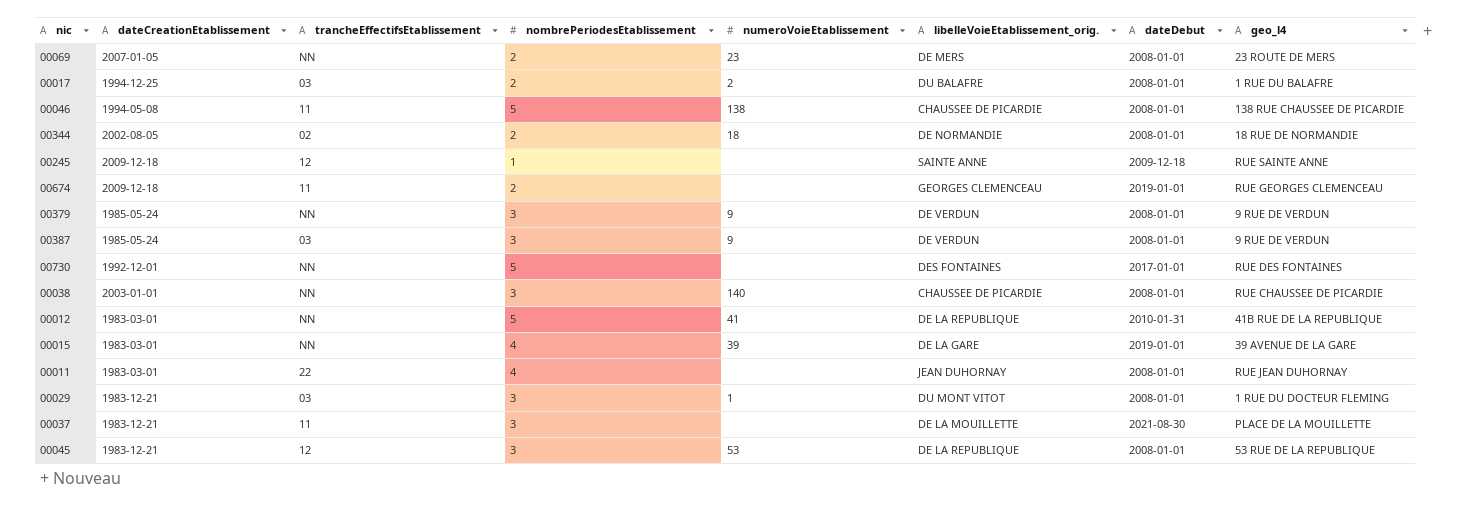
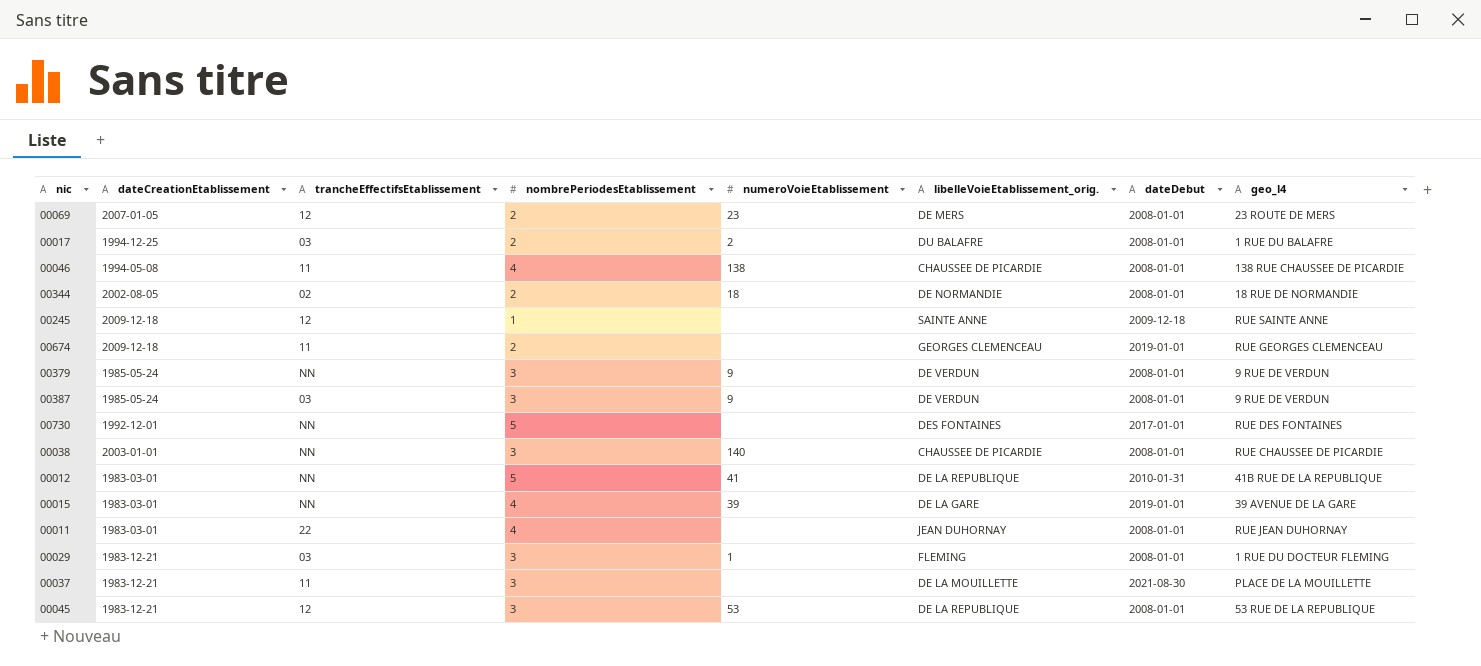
00069 | trancheEffectifsEtablissement: NN -> 12
00046 | nombrePeriodesEtablissement: 5 -> 4
00029 | libelleVoieEtablissement_orig.: DU MONT VITOT -> FLEMING

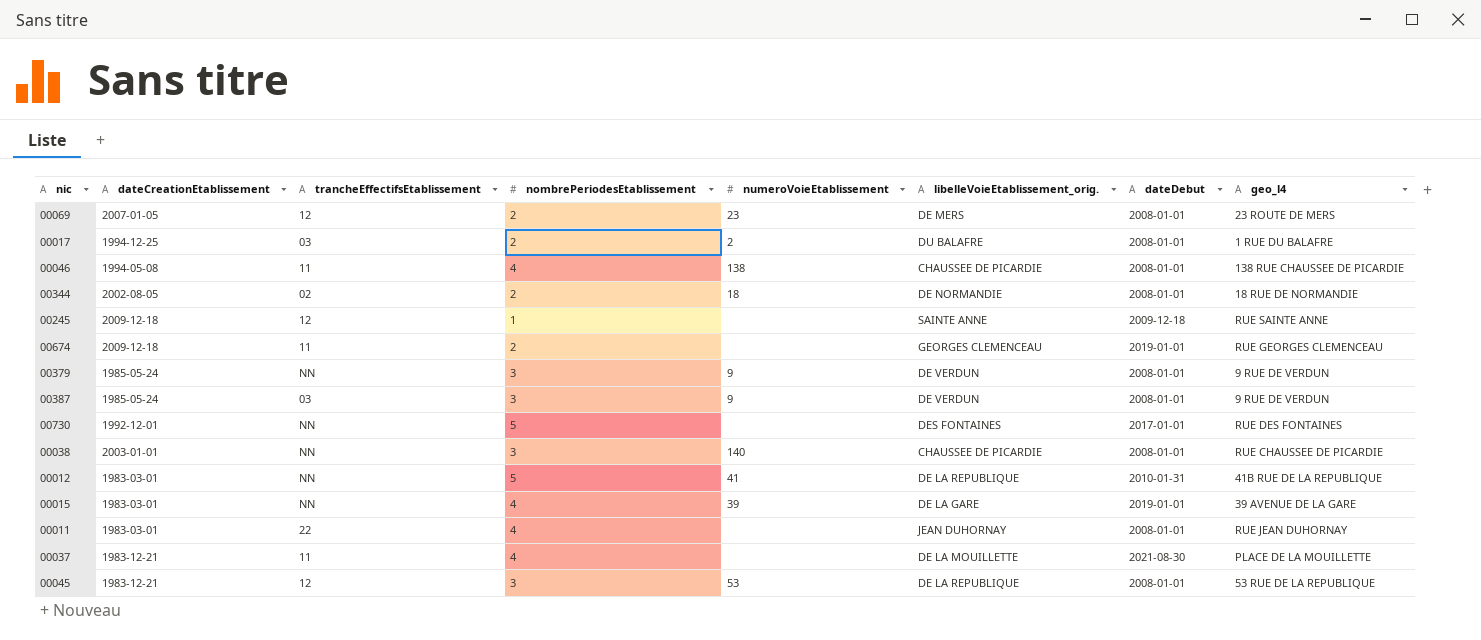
row 00029: 1983-12-21 | 03 | 3 | 1 | FLEMING | 2008-01-01 | 1 RUE DU DOCTEUR FLEMING -> none
00037 | nombrePeriodesEtablissement: 3 -> 4

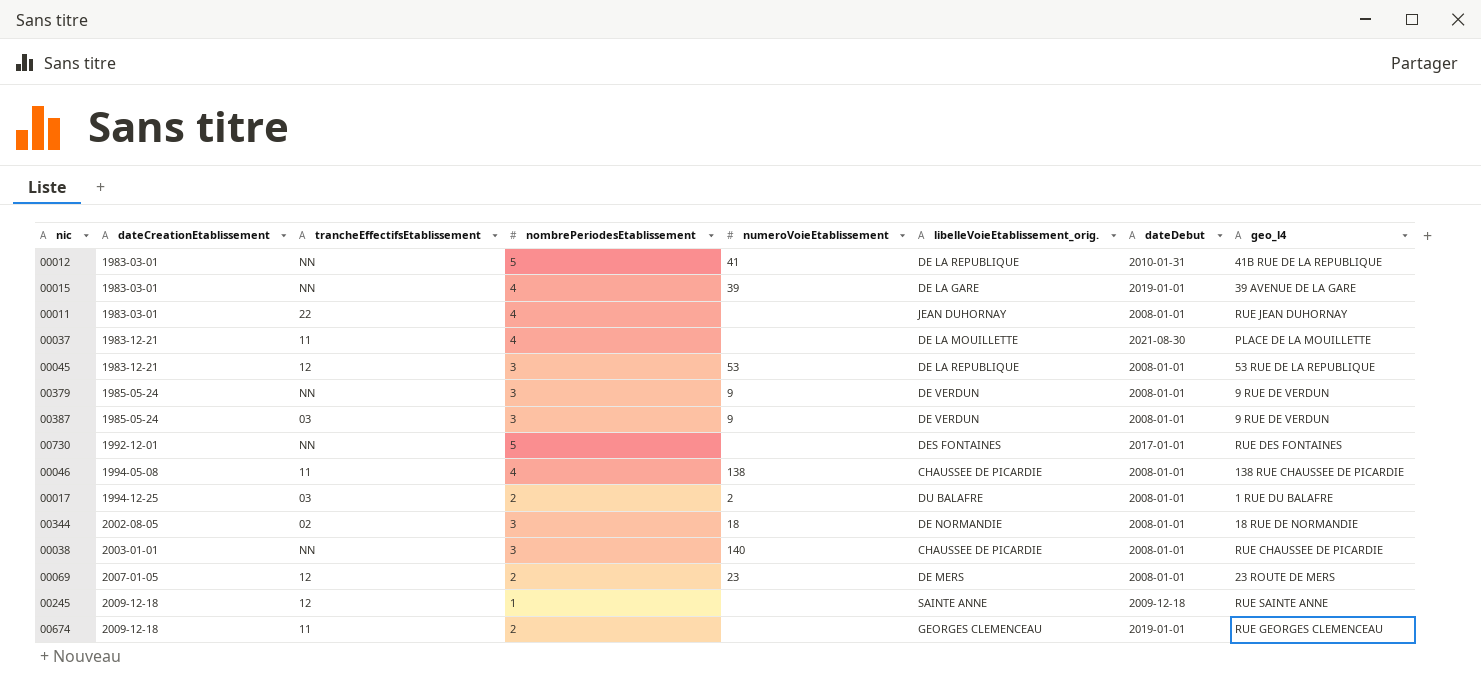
row order: none -> dateCreationEtablissement ascending
00344 | nombrePeriodesEtablissement: 2 -> 3

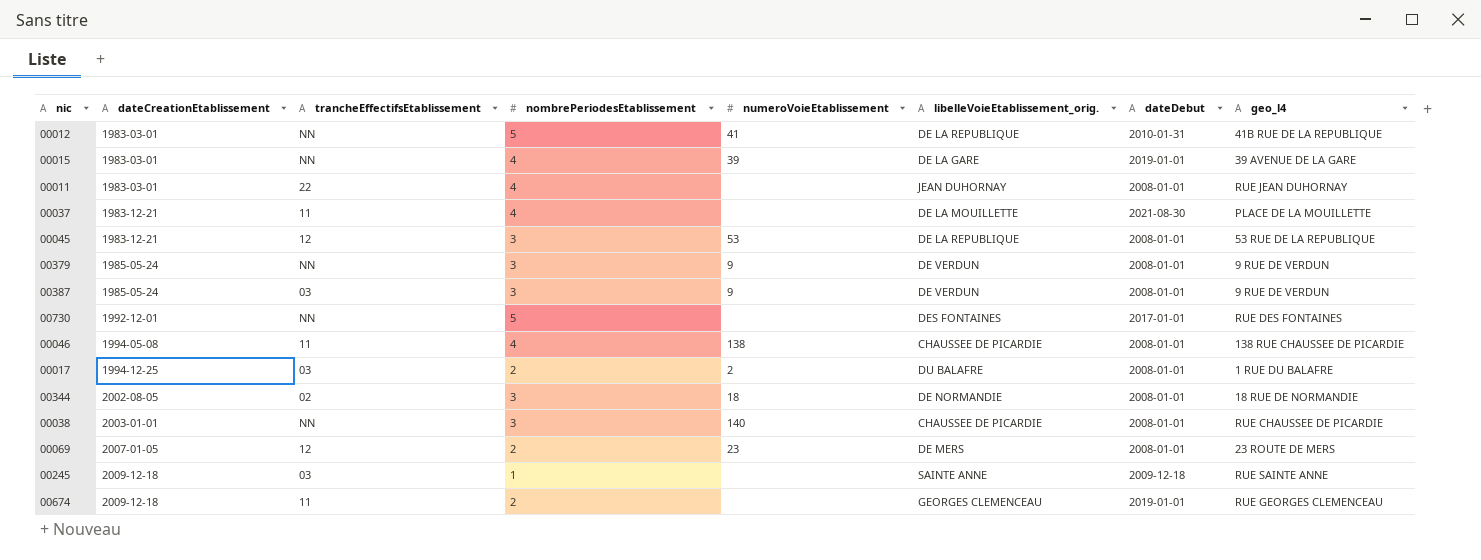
00245 | trancheEffectifsEtablissement: 12 -> 03

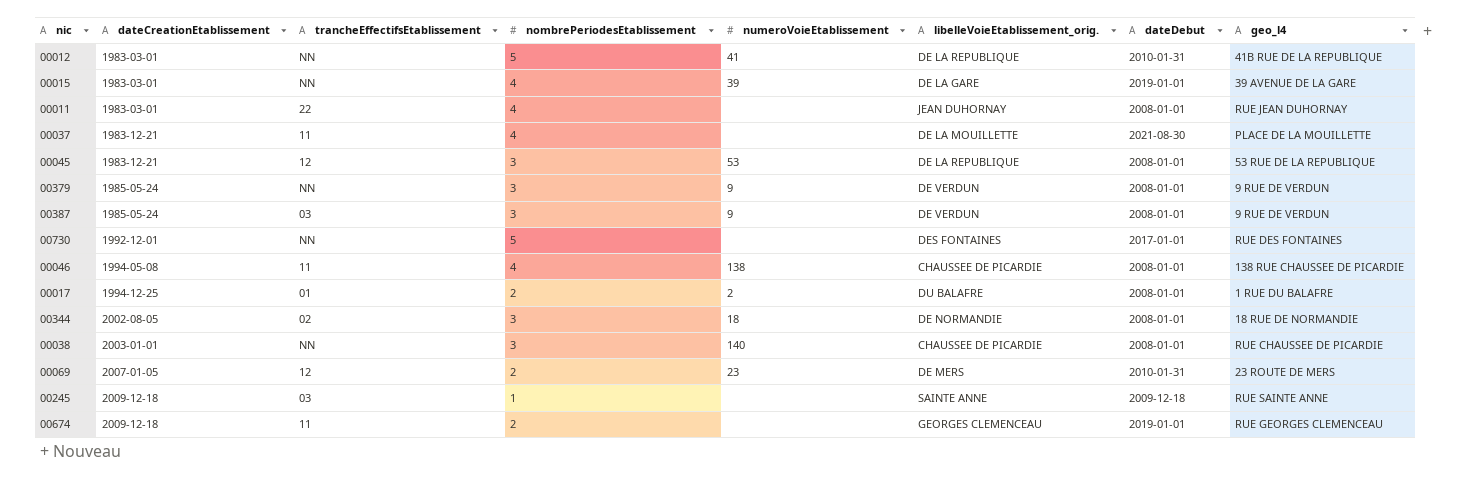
00017 | trancheEffectifsEtablissement: 03 -> 01
00069 | dateDebut: 2008-01-01 -> 2010-01-31

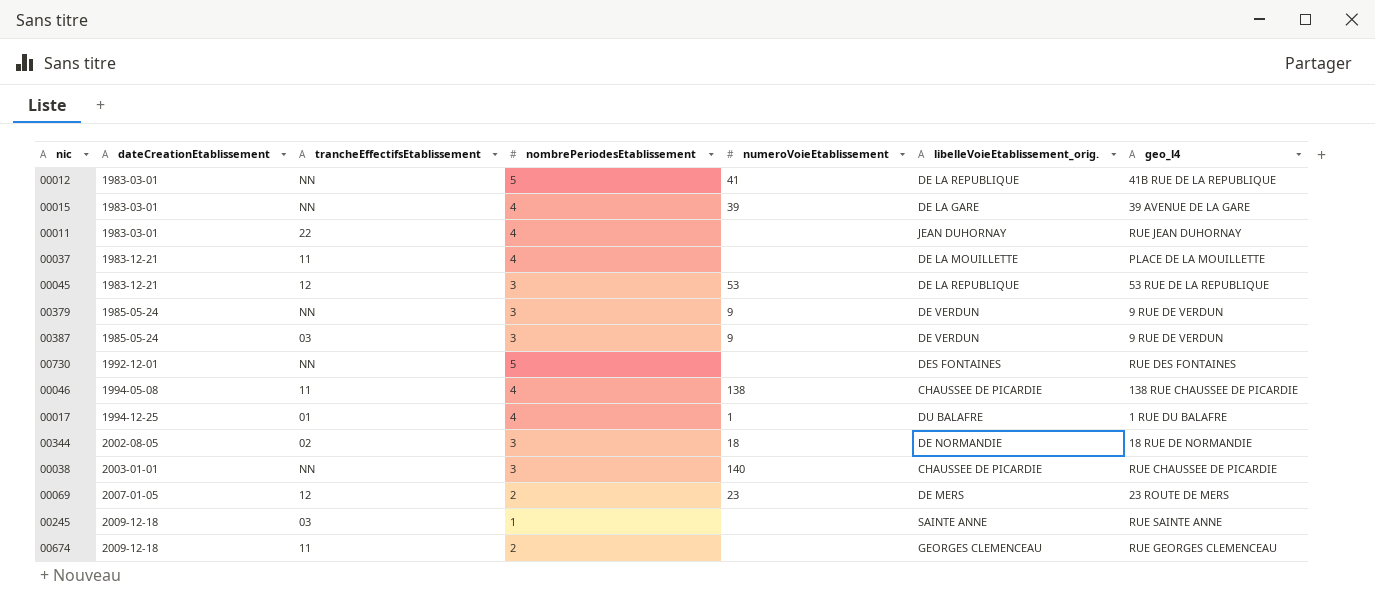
column dateDebut | position: 7 -> none
00017 | nombrePeriodesEtablissement: 2 -> 4
00017 | numeroVoieEtablissement: 2 -> 1

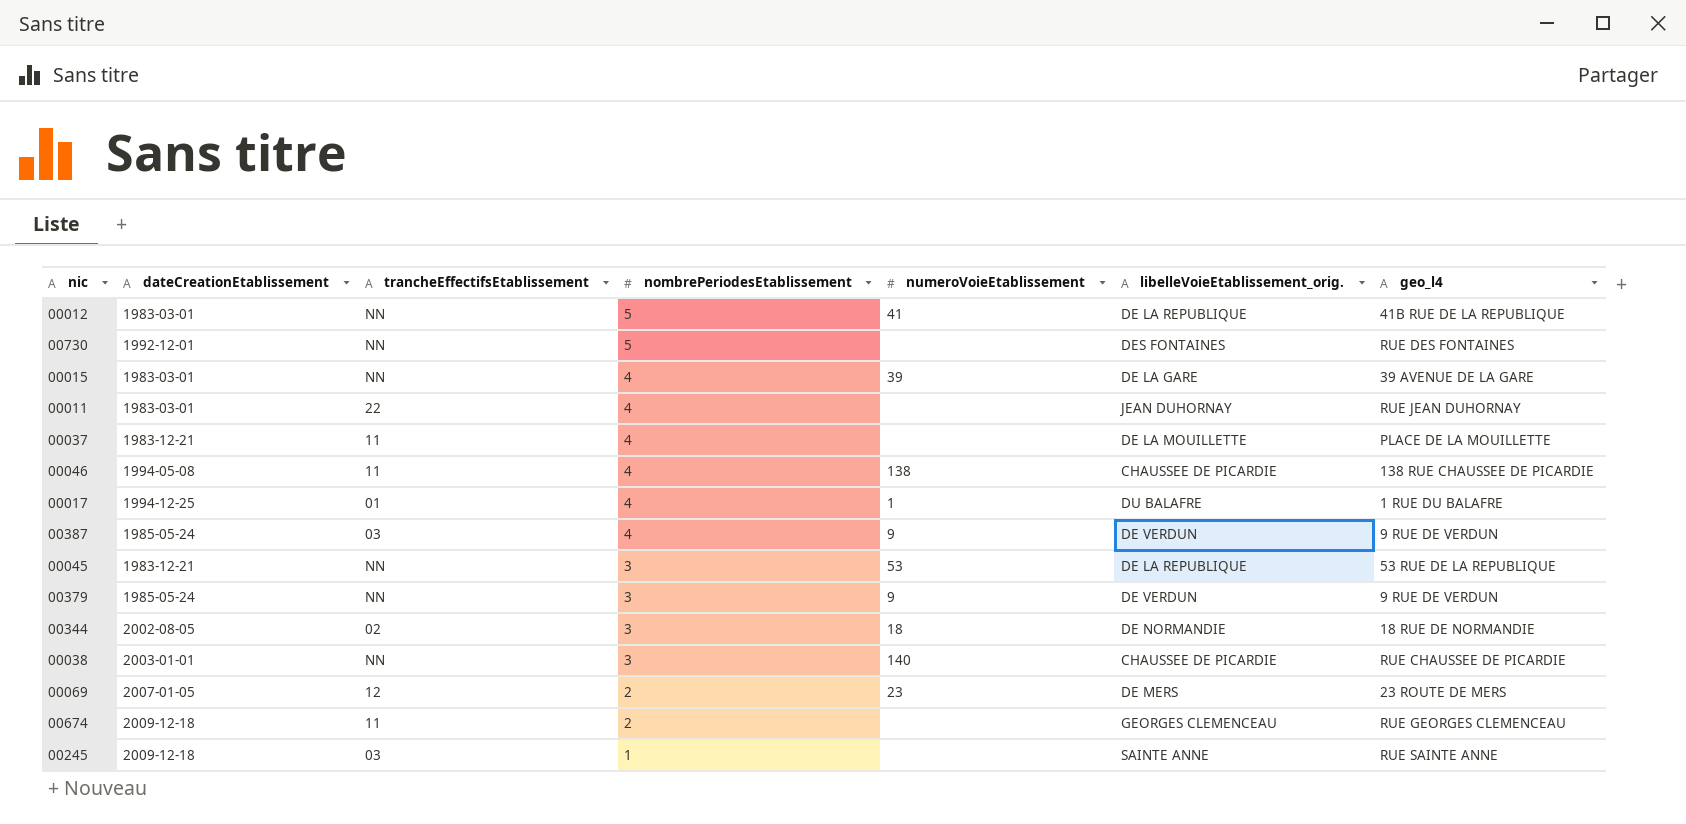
row order: dateCreationEtablissement ascending -> nombrePeriodesEtablissement descending
00387 | nombrePeriodesEtablissement: 3 -> 4
00045 | trancheEffectifsEtablissement: 12 -> NN

